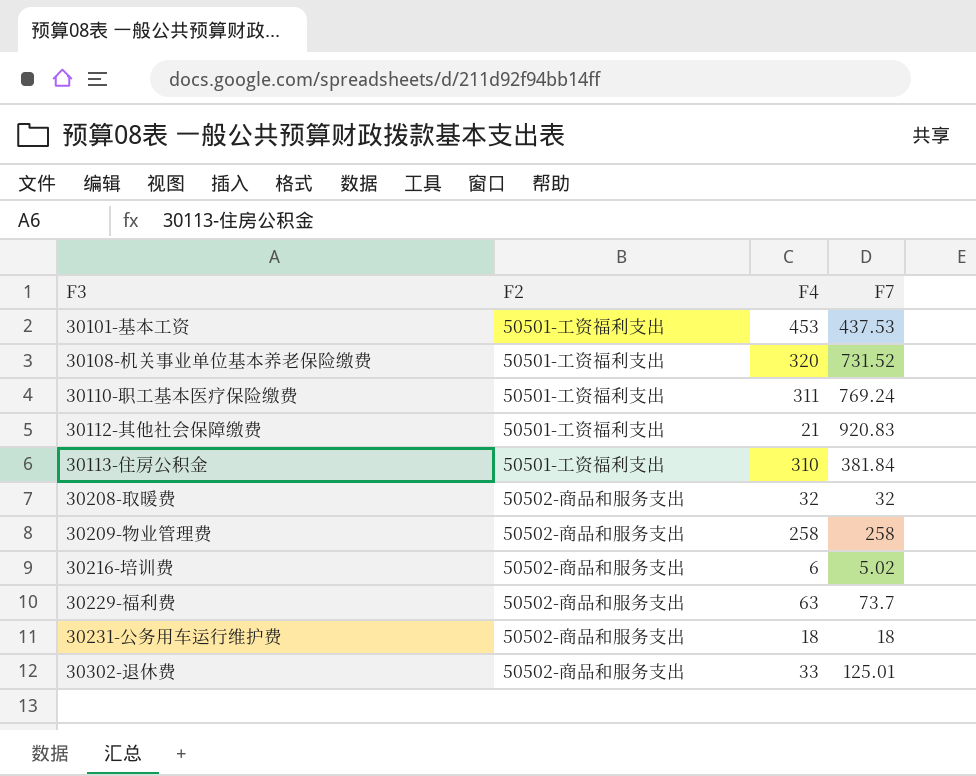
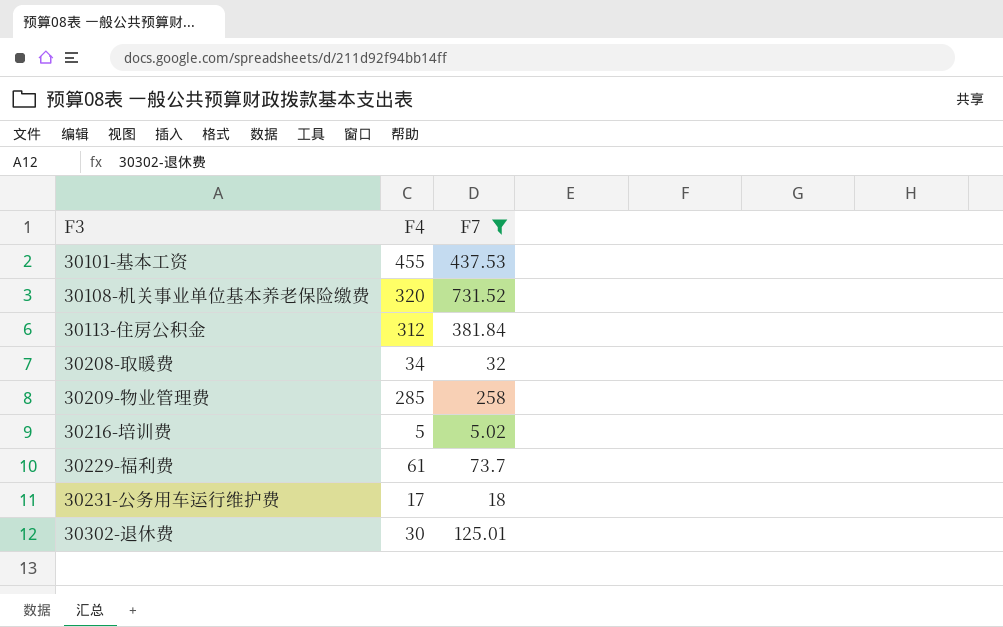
filter: none -> F7 <= 731.52
column F2 | position: 2 -> none
30101-基本工资 | F4: 453 -> 455
30113-住房公积金 | F4: 310 -> 312
30208-取暖费 | F4: 32 -> 34
30209-物业管理费 | F4: 258 -> 285
30216-培训费 | F4: 6 -> 5
30229-福利费 | F4: 63 -> 61
30231-公务用车运行维护费 | F4: 18 -> 17
30302-退休费 | F4: 33 -> 30

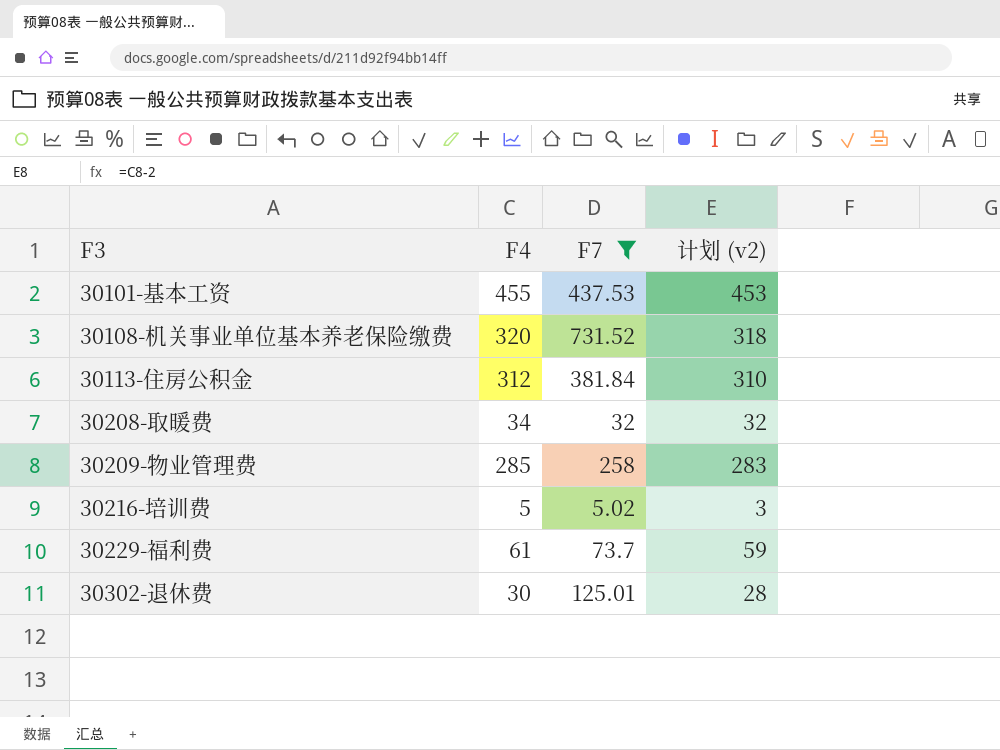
column 计划 (v2) | formula: none -> [F4] - 2
row 30231-公务用车运行维护费: 17 | 18 -> none

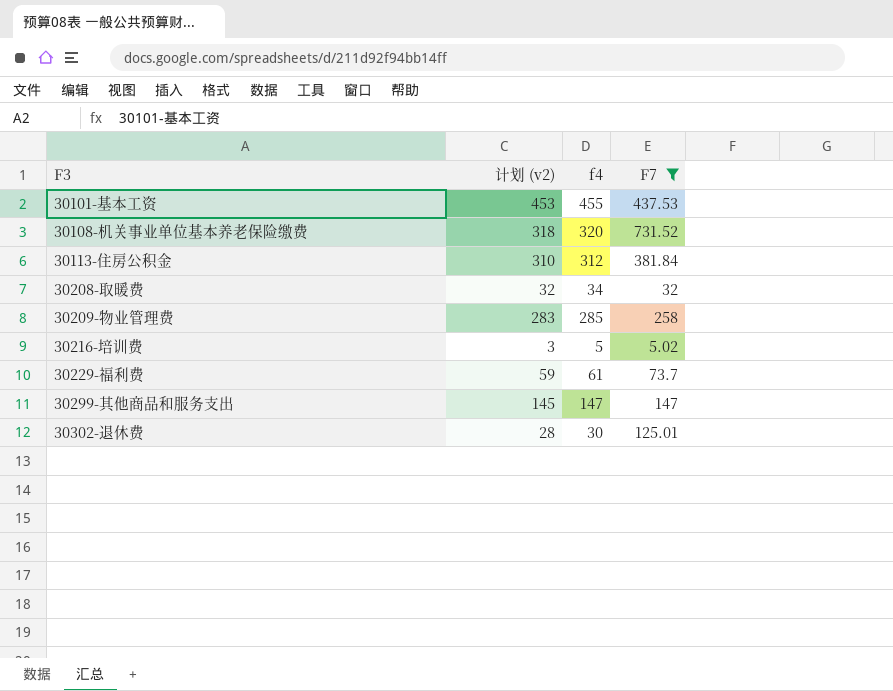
column 计划 (v2) | position: 4 -> 2
column name: F4 -> f4
row 30299-其他商品和服务支出: none -> 145 | 147 | 147

